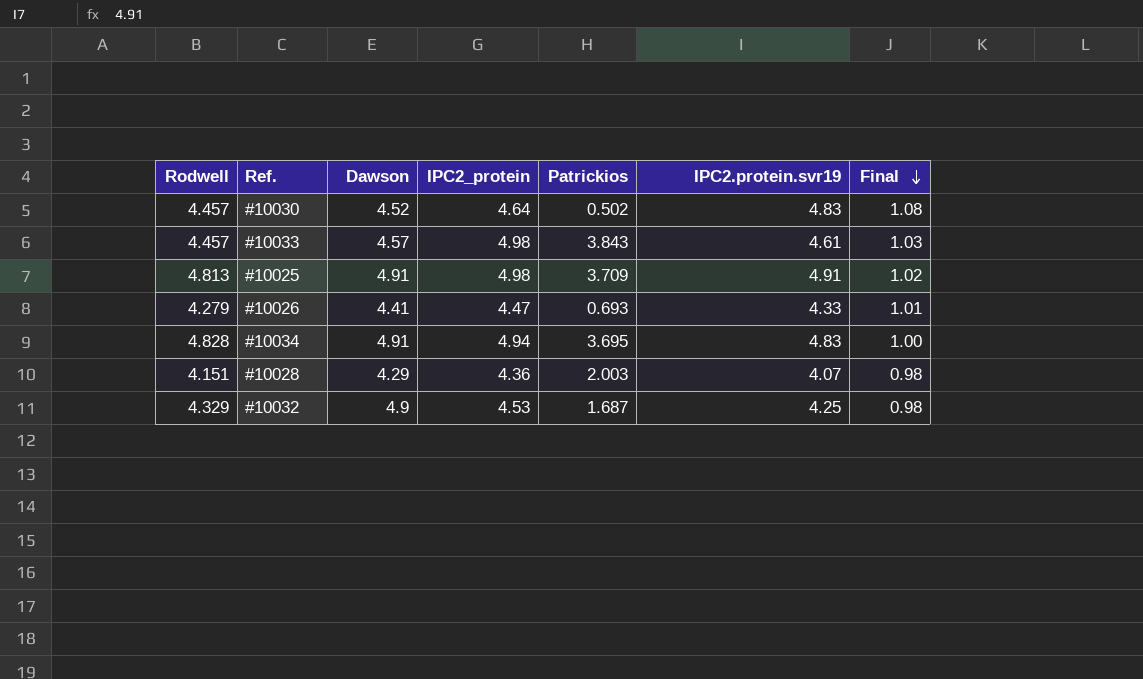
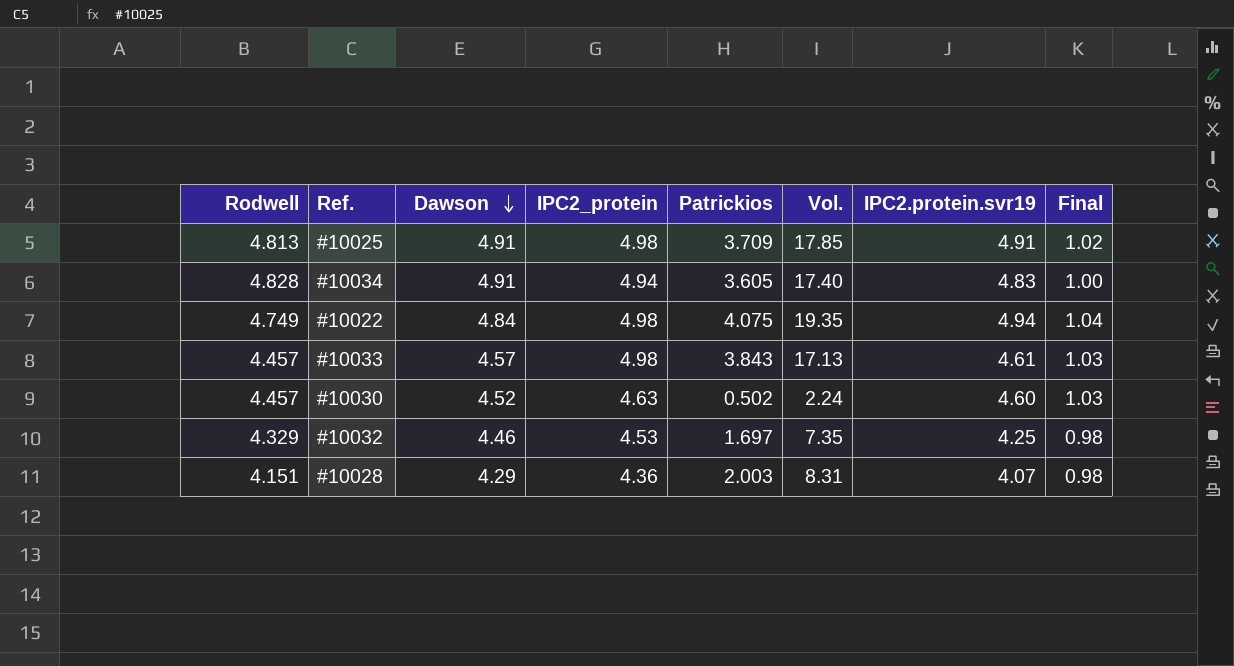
row order: Final descending -> Dawson descending
column Vol. | formula: none -> [Rodwell] * [Patrickios]
row #10026: 4.279 | 4.41 | 4.47 | 0.693 | 4.33 | 1.01 -> none
#10034 | Patrickios: 3.695 -> 3.605
row #10022: none -> 4.749 | 4.84 | 4.98 | 4.075 | 19.35 | 4.94 | 1.04
#10030 | IPC2_protein: 4.64 -> 4.63
#10030 | IPC2.protein.svr19: 4.83 -> 4.60
#10030 | Final: 1.08 -> 1.03
#10032 | Dawson: 4.9 -> 4.46
#10032 | Patrickios: 1.687 -> 1.697

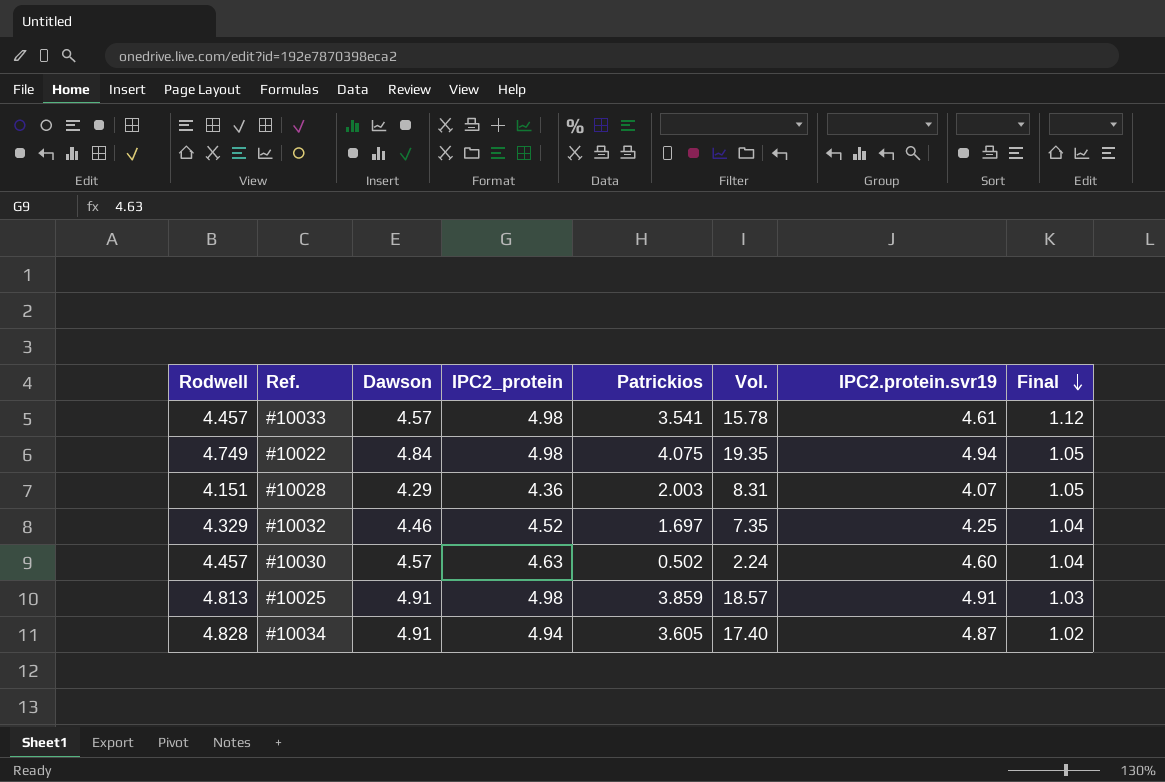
row order: Dawson descending -> Final descending
column Final | formula: [IPC2.protein.svr19] / [Rodwell] -> [IPC2_protein] / [Rodwell]
#10033 | Patrickios: 3.843 -> 3.541
#10033 | Vol.: 17.13 -> 15.78
#10032 | IPC2_protein: 4.53 -> 4.52
#10030 | Dawson: 4.52 -> 4.57
#10025 | Patrickios: 3.709 -> 3.859
#10025 | Vol.: 17.85 -> 18.57
#10034 | IPC2.protein.svr19: 4.83 -> 4.87

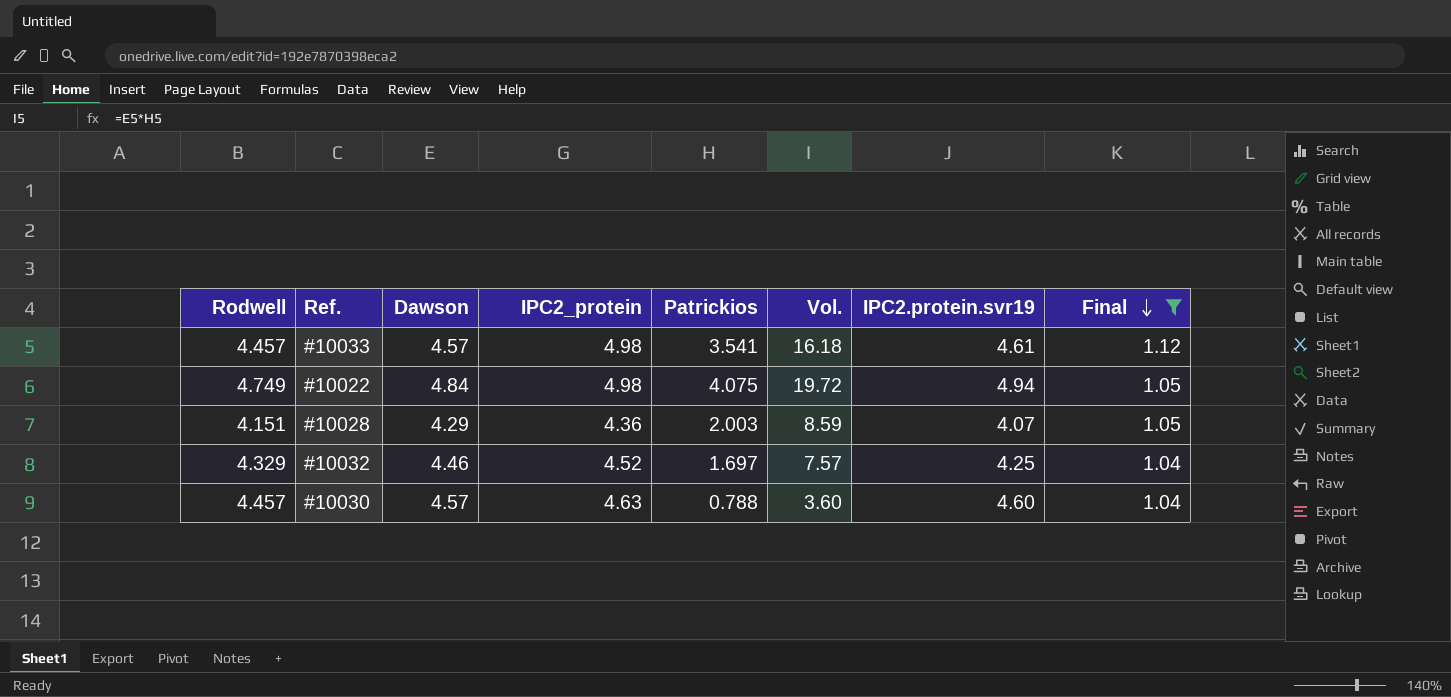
filter: none -> Final >= 1.04
column Vol. | formula: [Rodwell] * [Patrickios] -> [Dawson] * [Patrickios]
#10030 | Patrickios: 0.502 -> 0.788

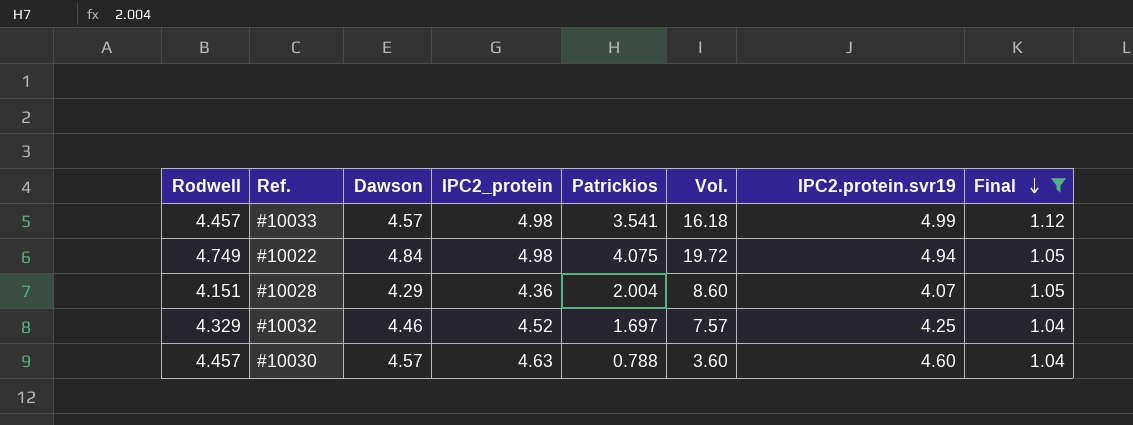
#10033 | IPC2.protein.svr19: 4.61 -> 4.99
#10028 | Patrickios: 2.003 -> 2.004
#10028 | Vol.: 8.59 -> 8.60

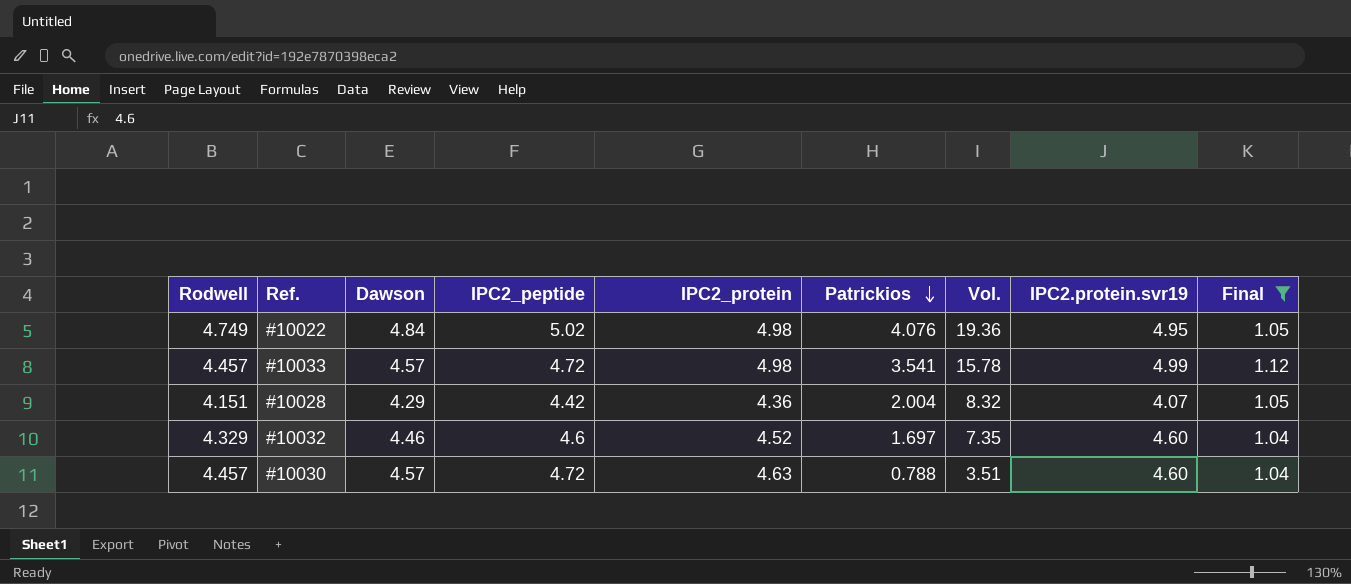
row order: Final descending -> Patrickios descending
column IPC2_peptide | position: none -> 4
column Vol. | formula: [Dawson] * [Patrickios] -> [Rodwell] * [Patrickios]
#10022 | Patrickios: 4.075 -> 4.076
#10022 | IPC2.protein.svr19: 4.94 -> 4.95
#10032 | IPC2.protein.svr19: 4.25 -> 4.60

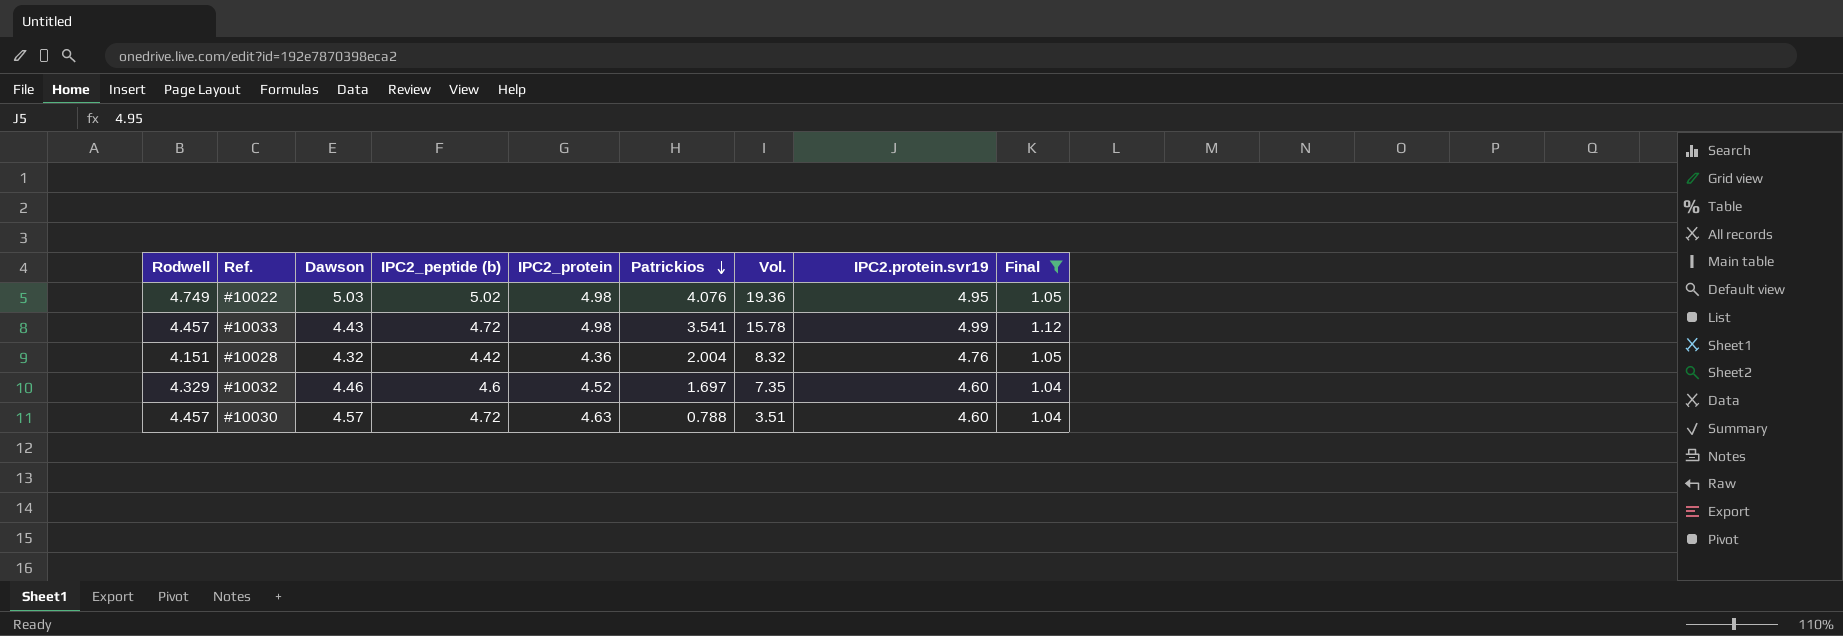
column name: IPC2_peptide -> IPC2_peptide (b)
#10022 | Dawson: 4.84 -> 5.03
#10033 | Dawson: 4.57 -> 4.43
#10028 | Dawson: 4.29 -> 4.32
#10028 | IPC2.protein.svr19: 4.07 -> 4.76

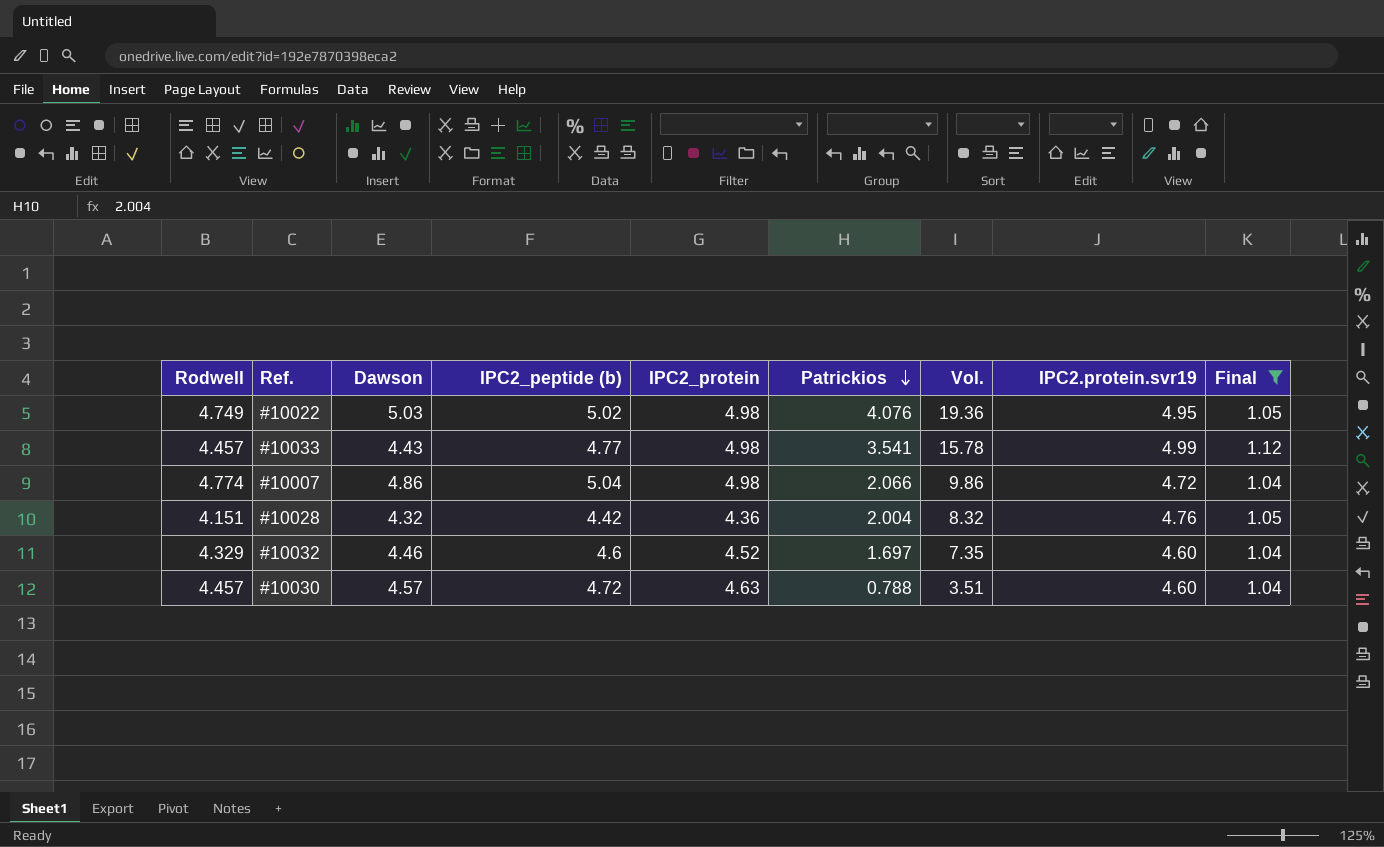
#10033 | IPC2_peptide (b): 4.72 -> 4.77
row #10007: none -> 4.774 | 4.86 | 5.04 | 4.98 | 2.066 | 9.86 | 4.72 | 1.04

